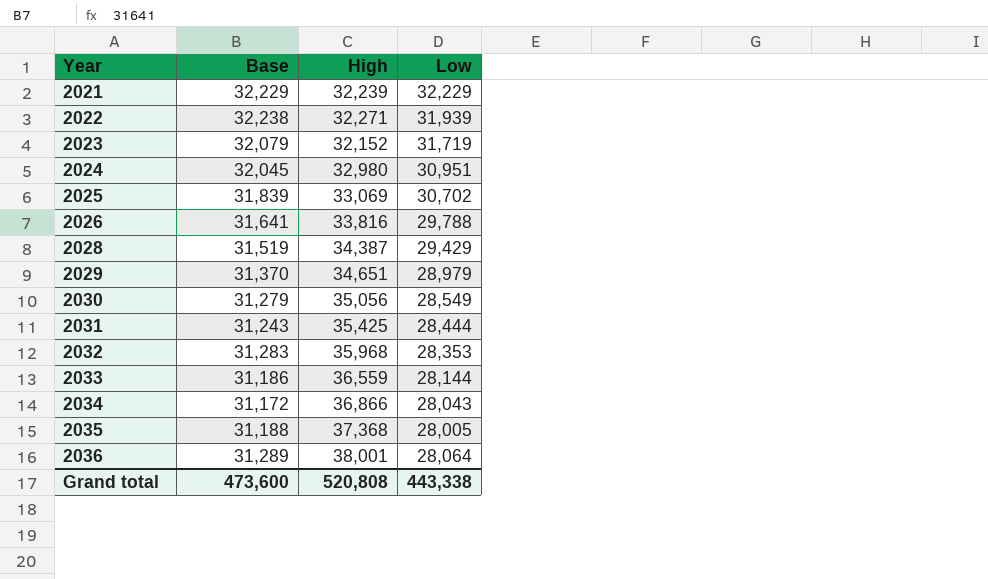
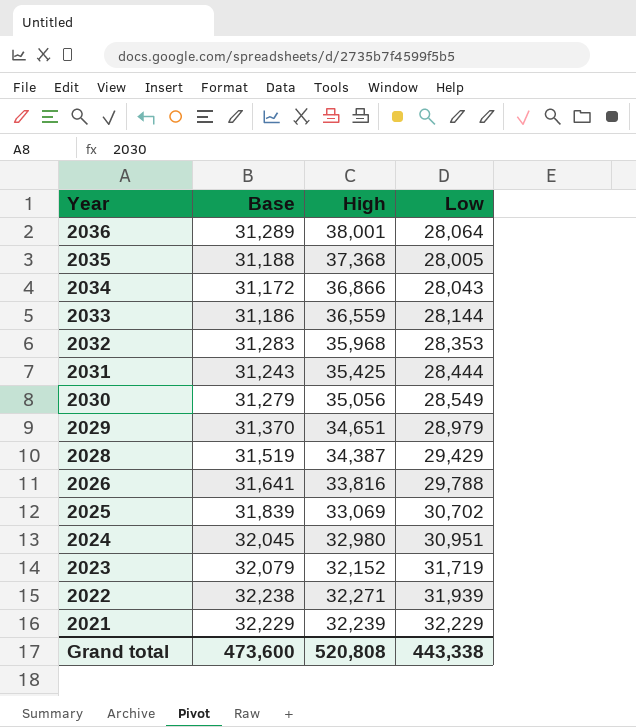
row order: Year ascending -> Year descending

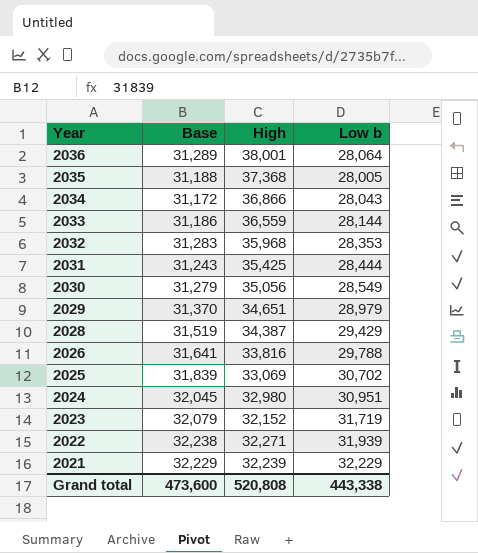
column name: Low -> Low b

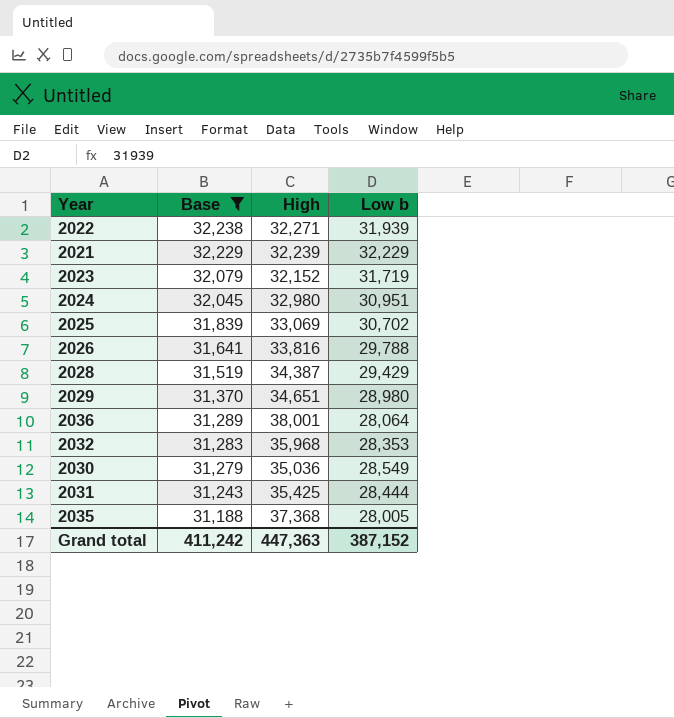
filter: none -> Base >= 31,188
row order: Year descending -> Base descending
2029 | Low b: 28,979 -> 28,980
2030 | High: 35,056 -> 35,036
Grand total | Base: 473,600 -> 411,242
Grand total | High: 520,808 -> 447,363
Grand total | Low b: 443,338 -> 387,152

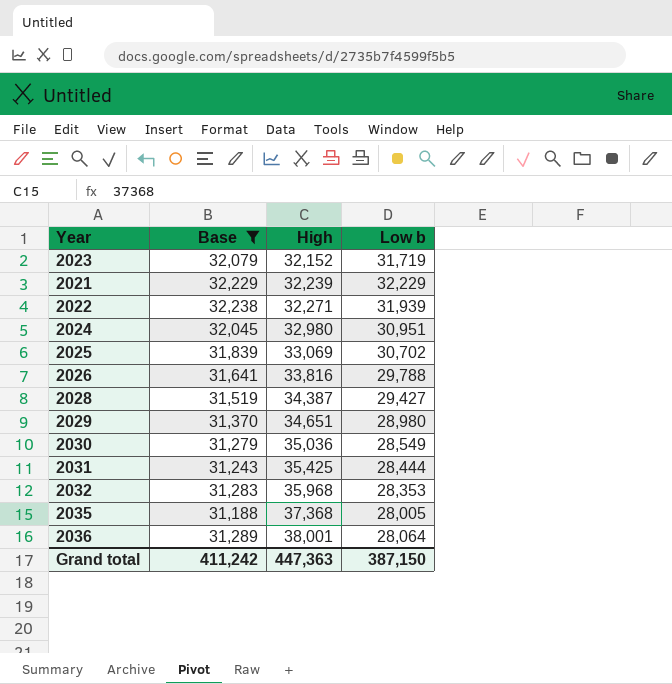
row order: Base descending -> High ascending
2028 | Low b: 29,429 -> 29,427
Grand total | Low b: 387,152 -> 387,150

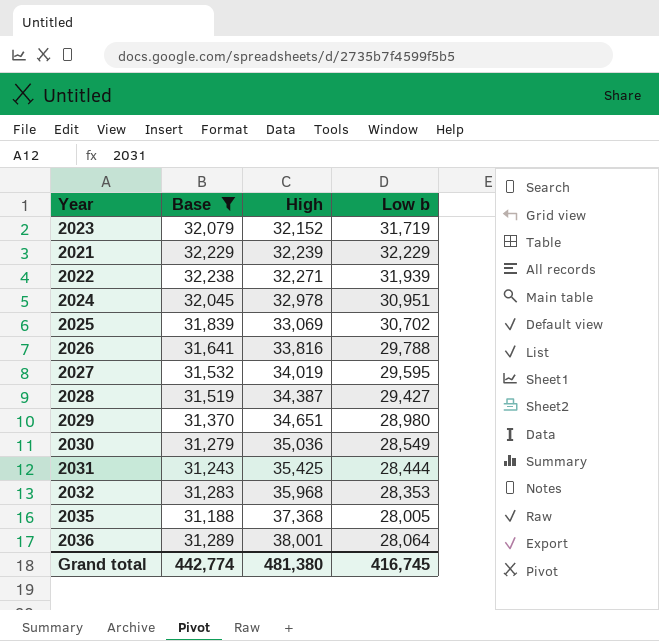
2024 | High: 32,980 -> 32,978
row 2027: none -> 31,532 | 34,019 | 29,595
Grand total | Base: 411,242 -> 442,774
Grand total | High: 447,363 -> 481,380
Grand total | Low b: 387,150 -> 416,745

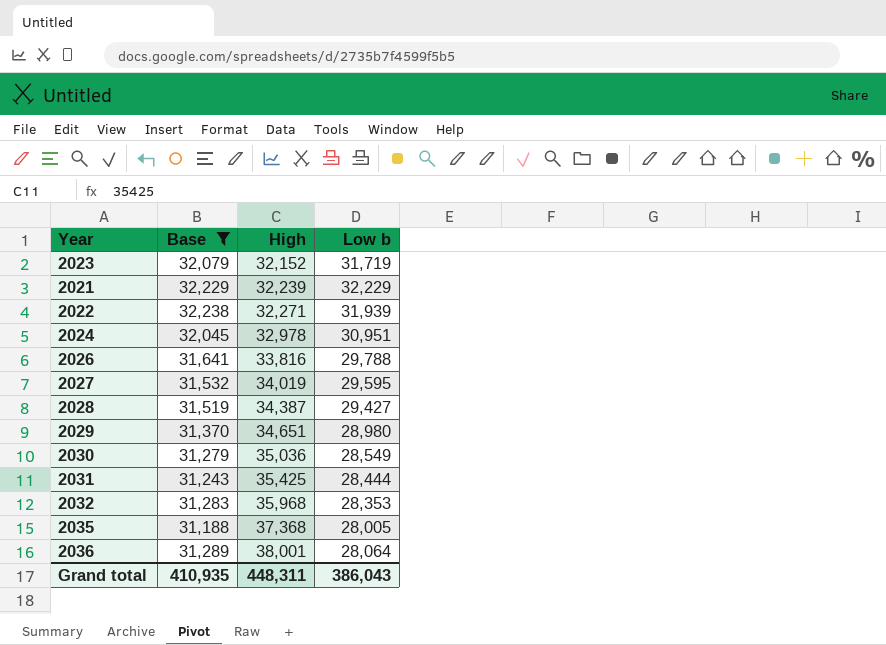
row 2025: 31,839 | 33,069 | 30,702 -> none
Grand total | Base: 442,774 -> 410,935
Grand total | High: 481,380 -> 448,311
Grand total | Low b: 416,745 -> 386,043

